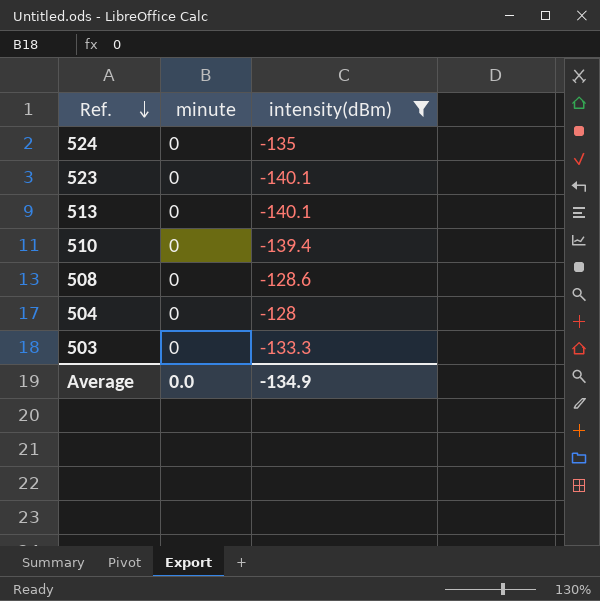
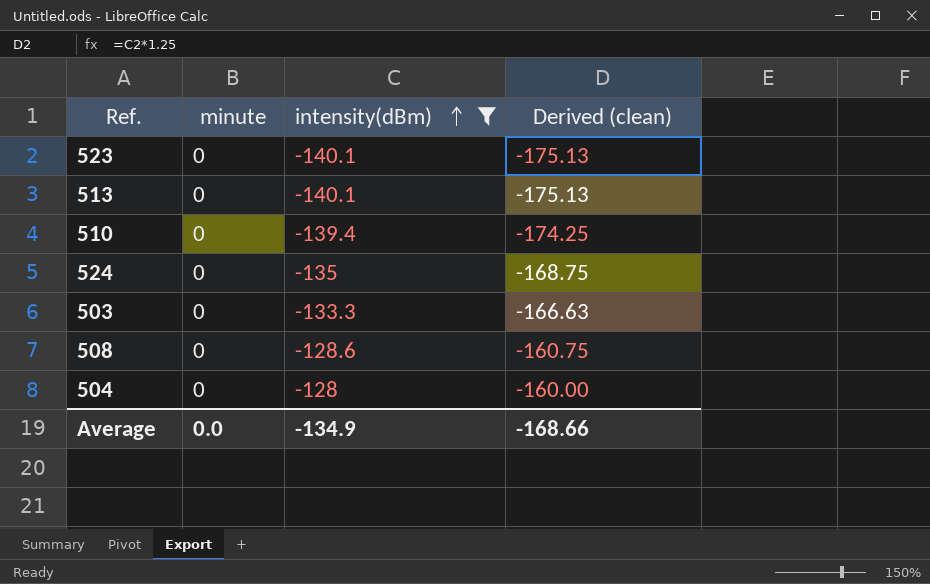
row order: Ref. descending -> intensity(dBm) ascending
column Derived (clean) | formula: none -> [intensity(dBm)] * 1.25

